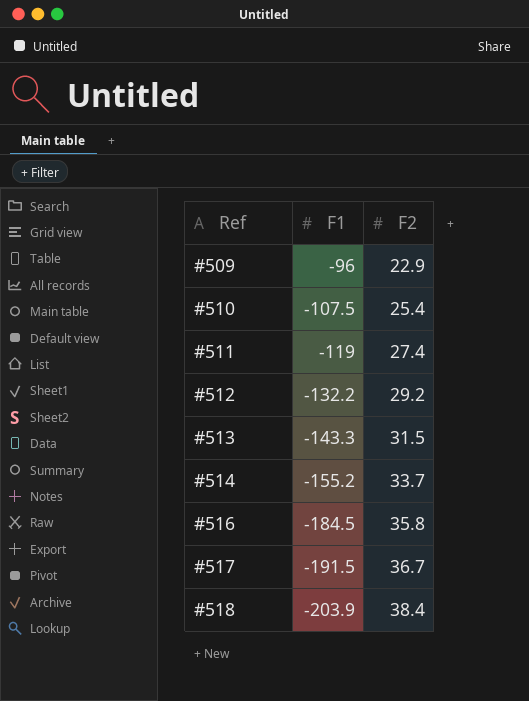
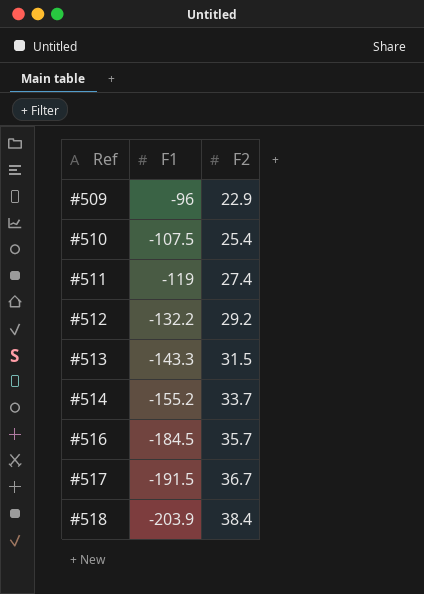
#516 | F2: 35.8 -> 35.7

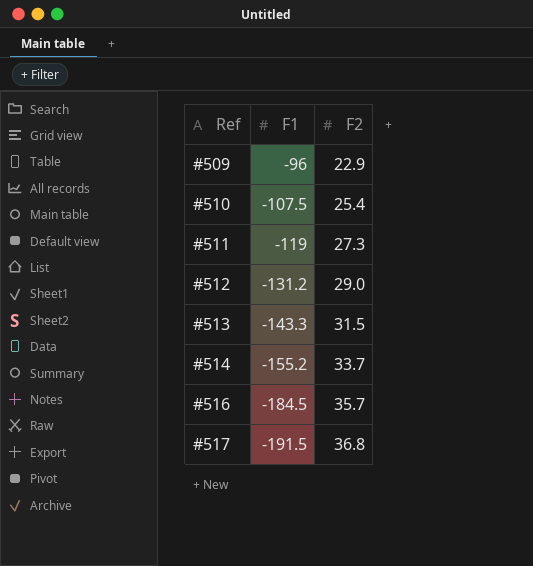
row #518: -203.9 | 38.4 -> none
#511 | F2: 27.4 -> 27.3
#512 | F1: -132.2 -> -131.2
#512 | F2: 29.2 -> 29.0
#517 | F2: 36.7 -> 36.8

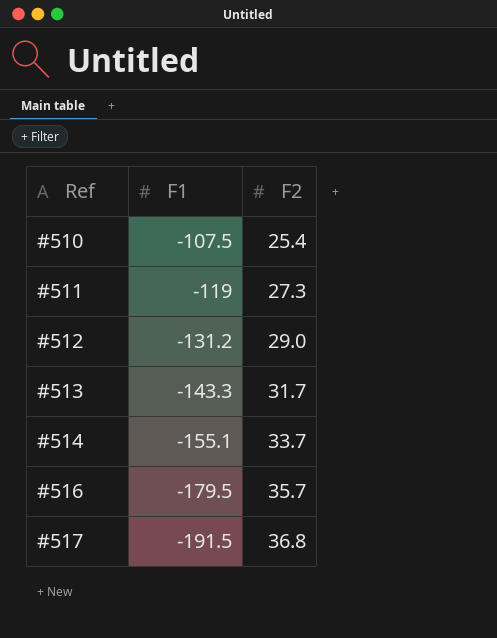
row #509: -96 | 22.9 -> none
#513 | F2: 31.5 -> 31.7
#514 | F1: -155.2 -> -155.1
#516 | F1: -184.5 -> -179.5

